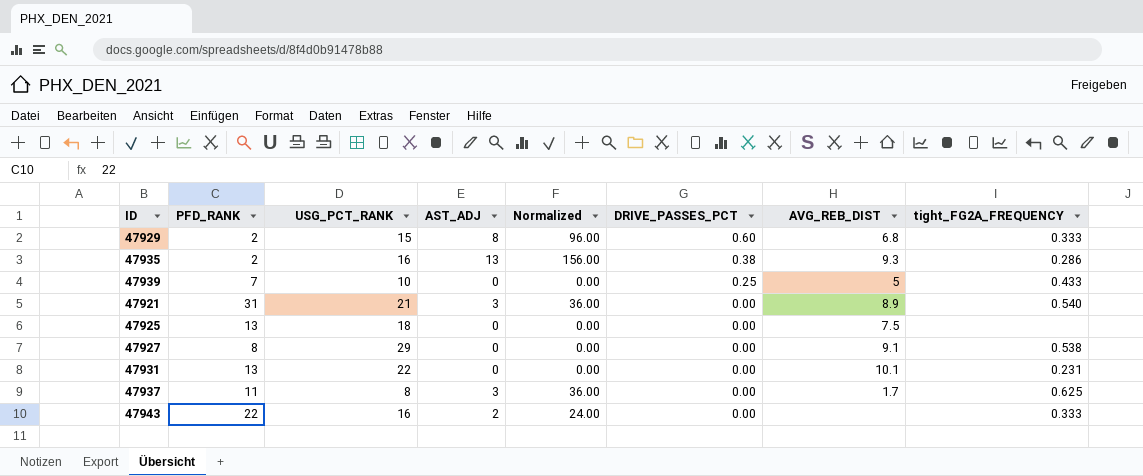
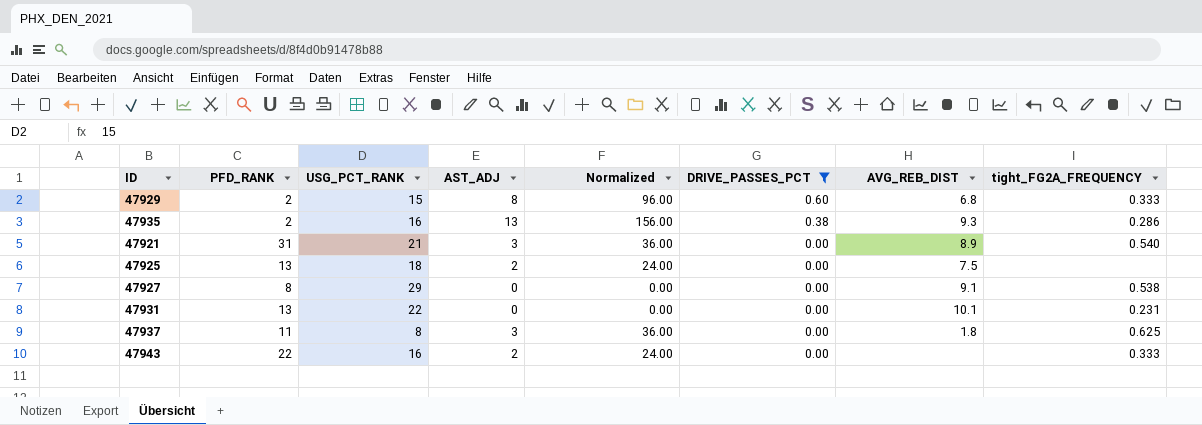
filter: none -> DRIVE_PASSES_PCT != 0.25
47925 | AST_ADJ: 0 -> 2
47925 | Normalized: 0.00 -> 24.00
47937 | AVG_REB_DIST: 1.7 -> 1.8

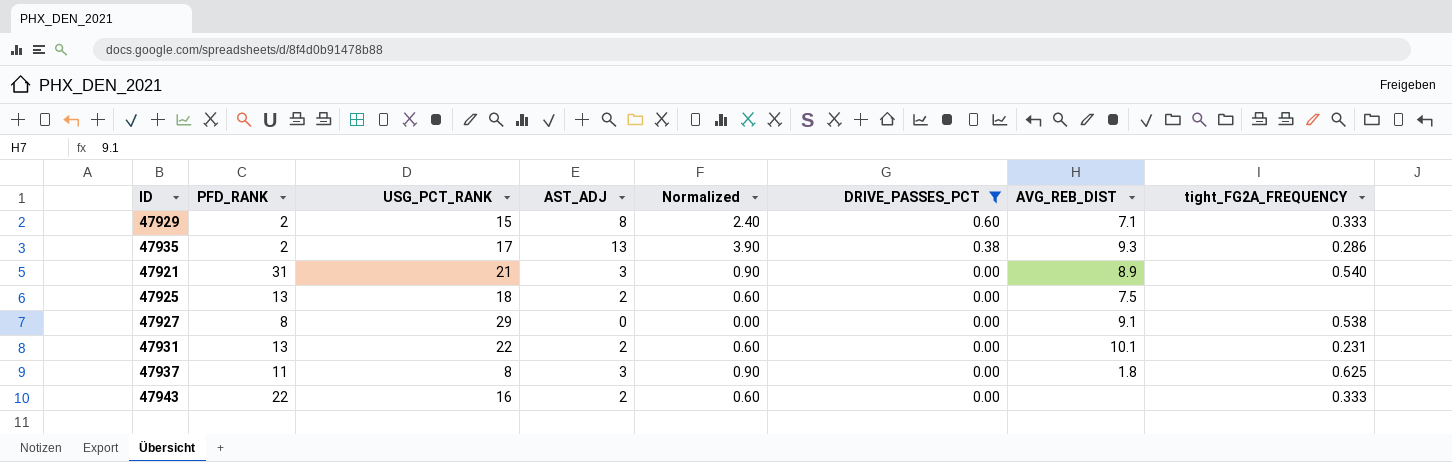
column Normalized | formula: [AST_ADJ] * 12 -> [AST_ADJ] * 0.3
47929 | AVG_REB_DIST: 6.8 -> 7.1
47935 | USG_PCT_RANK: 16 -> 17
47931 | AST_ADJ: 0 -> 2

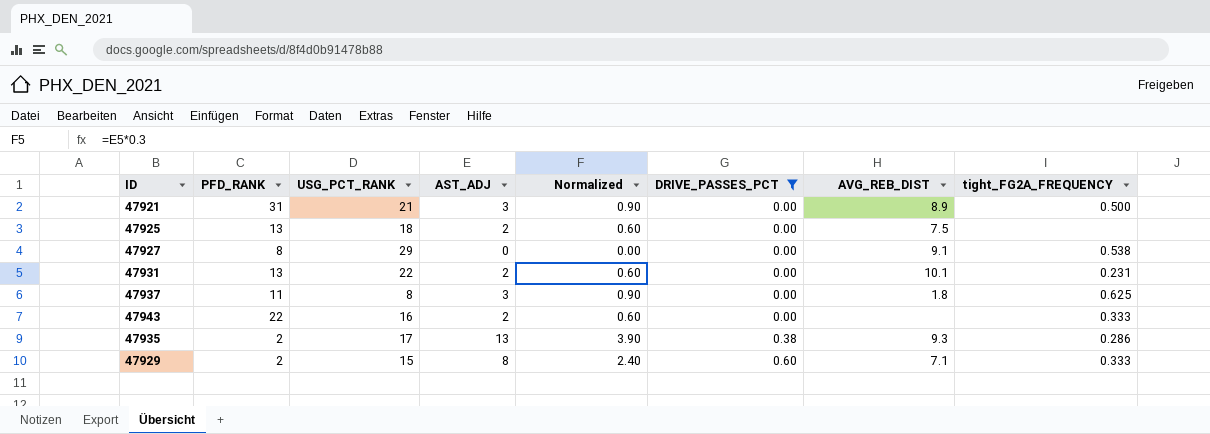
row order: DRIVE_PASSES_PCT descending -> DRIVE_PASSES_PCT ascending
47921 | tight_FG2A_FREQUENCY: 0.540 -> 0.500

